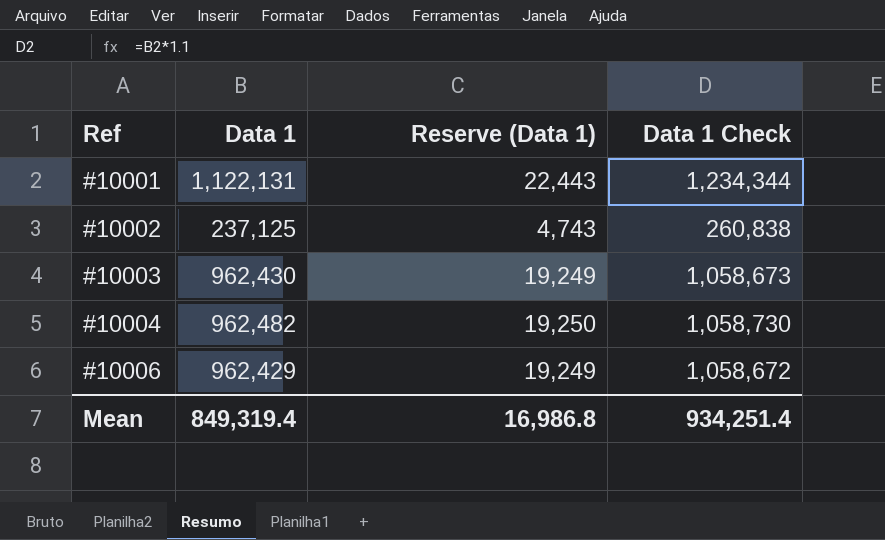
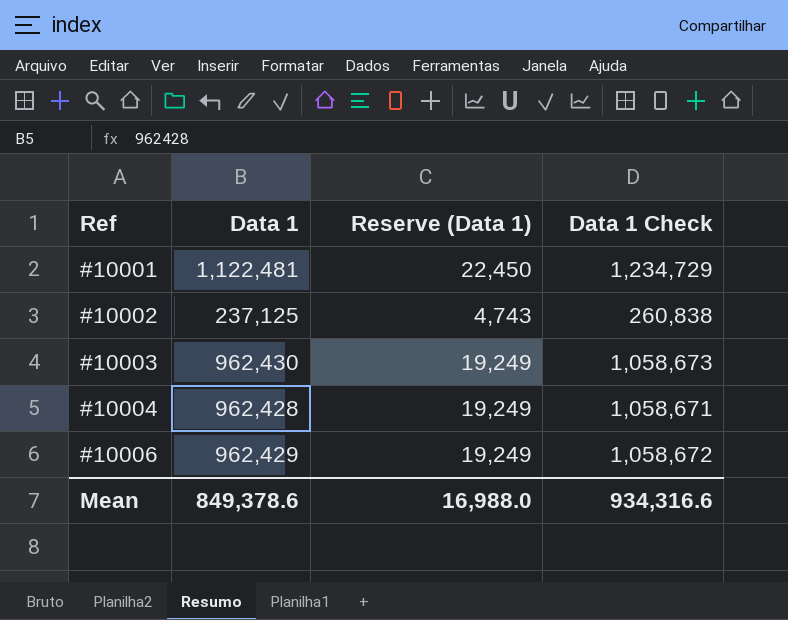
#10001 | Data 1: 1,122,131 -> 1,122,481
#10001 | Reserve (Data 1): 22,443 -> 22,450
#10001 | Data 1 Check: 1,234,344 -> 1,234,729
#10004 | Data 1: 962,482 -> 962,428
#10004 | Reserve (Data 1): 19,250 -> 19,249
#10004 | Data 1 Check: 1,058,730 -> 1,058,671
Mean | Data 1: 849,319.4 -> 849,378.6
Mean | Reserve (Data 1): 16,986.8 -> 16,988.0
Mean | Data 1 Check: 934,251.4 -> 934,316.6

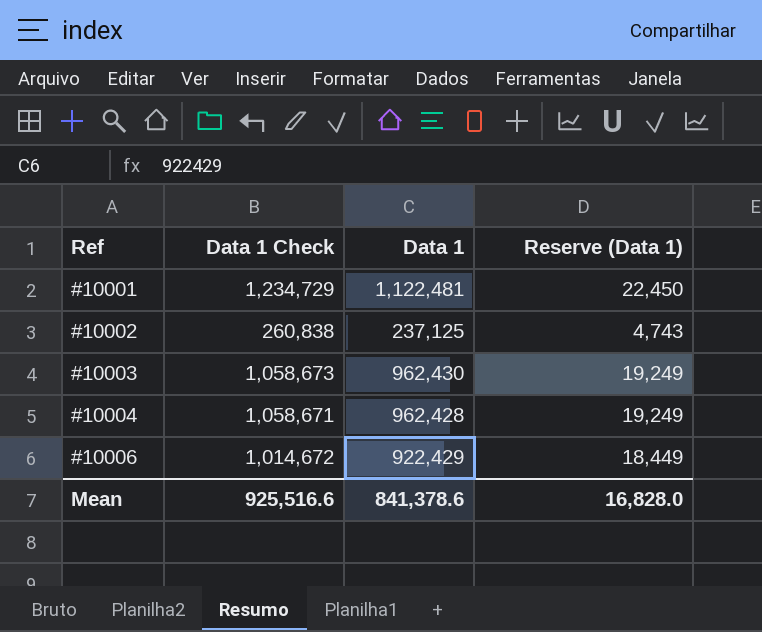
column Data 1 Check | position: 4 -> 2
#10006 | Data 1 Check: 1,058,672 -> 1,014,672
#10006 | Data 1: 962,429 -> 922,429
#10006 | Reserve (Data 1): 19,249 -> 18,449
Mean | Data 1 Check: 934,316.6 -> 925,516.6
Mean | Data 1: 849,378.6 -> 841,378.6
Mean | Reserve (Data 1): 16,988.0 -> 16,828.0

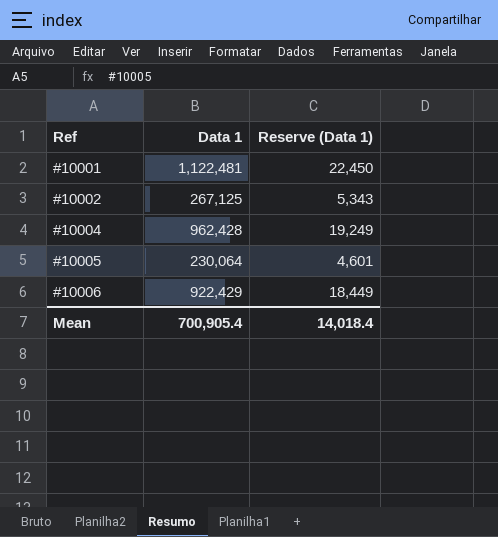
column Data 1 Check | formula: [Data 1] * 1.1 -> none
row #10003: 1,058,673 | 962,430 | 19,249 -> none
#10002 | Data 1: 237,125 -> 267,125
#10002 | Reserve (Data 1): 4,743 -> 5,343
row #10005: none -> 230,064 | 4,601
Mean | Data 1: 841,378.6 -> 700,905.4
Mean | Reserve (Data 1): 16,828.0 -> 14,018.4

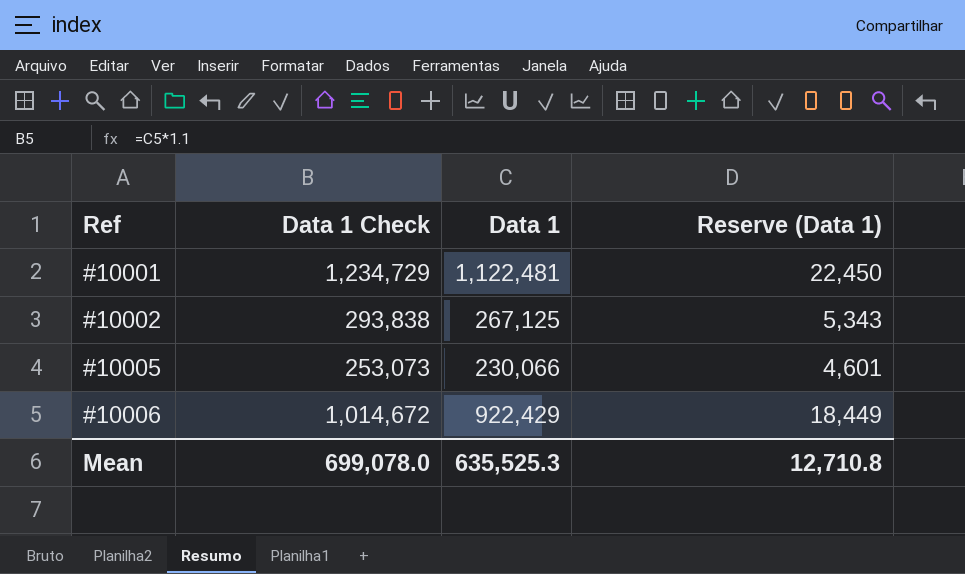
column Data 1 Check | formula: none -> [Data 1] * 1.1
row #10004: 962,428 | 19,249 -> none
#10005 | Data 1: 230,064 -> 230,066
Mean | Data 1: 700,905.4 -> 635,525.3
Mean | Reserve (Data 1): 14,018.4 -> 12,710.8

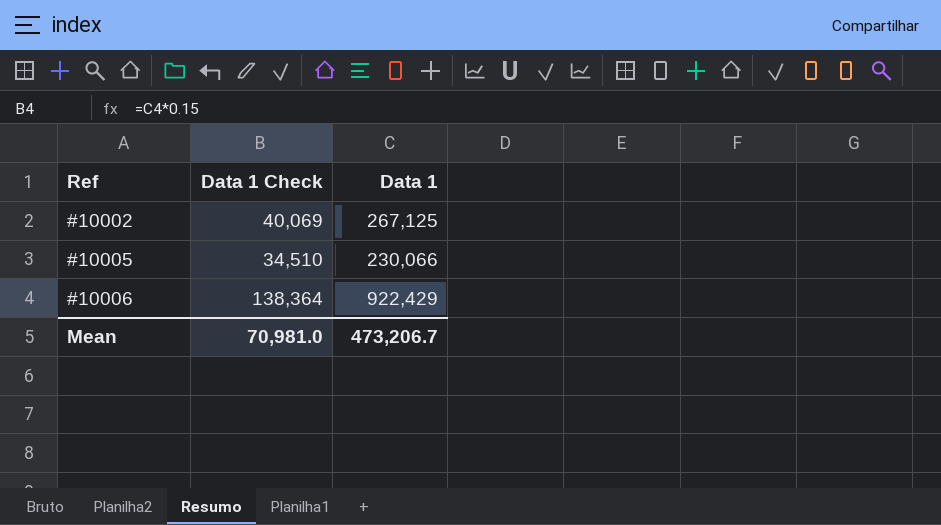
column Reserve (Data 1) | formula: [Data 1] * 0.02 -> none
column Data 1 Check | formula: [Data 1] * 1.1 -> [Data 1] * 0.15
row #10001: 1,234,729 | 1,122,481 | 22,450 -> none
Mean | Data 1 Check: 699,078.0 -> 70,981.0
Mean | Data 1: 635,525.3 -> 473,206.7

